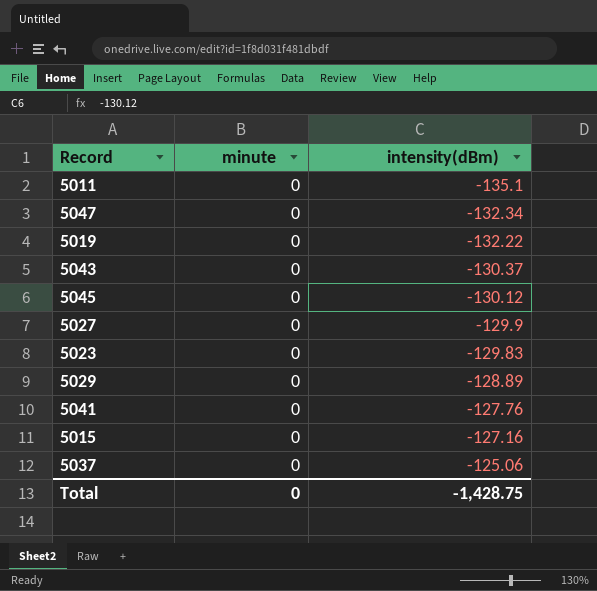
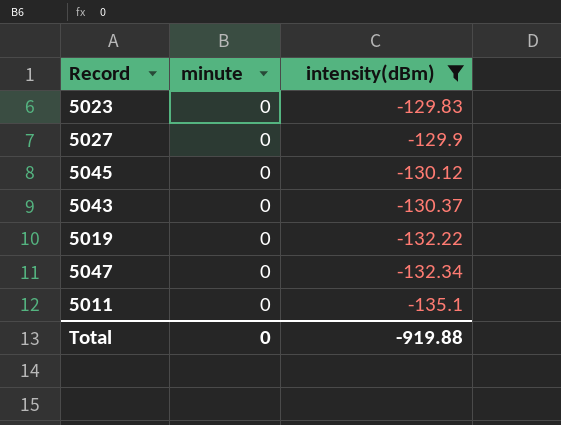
filter: none -> intensity(dBm) <= -129.83
row order: intensity(dBm) ascending -> intensity(dBm) descending
Total | intensity(dBm): -1,428.75 -> -919.88

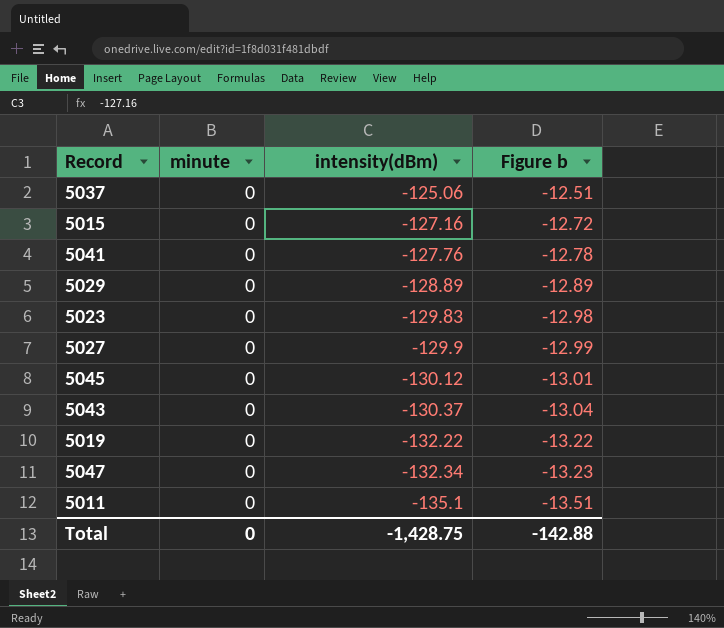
filter: intensity(dBm) <= -129.83 -> none
column Figure b | formula: none -> [intensity(dBm)] * 0.1
Total | intensity(dBm): -919.88 -> -1,428.75

